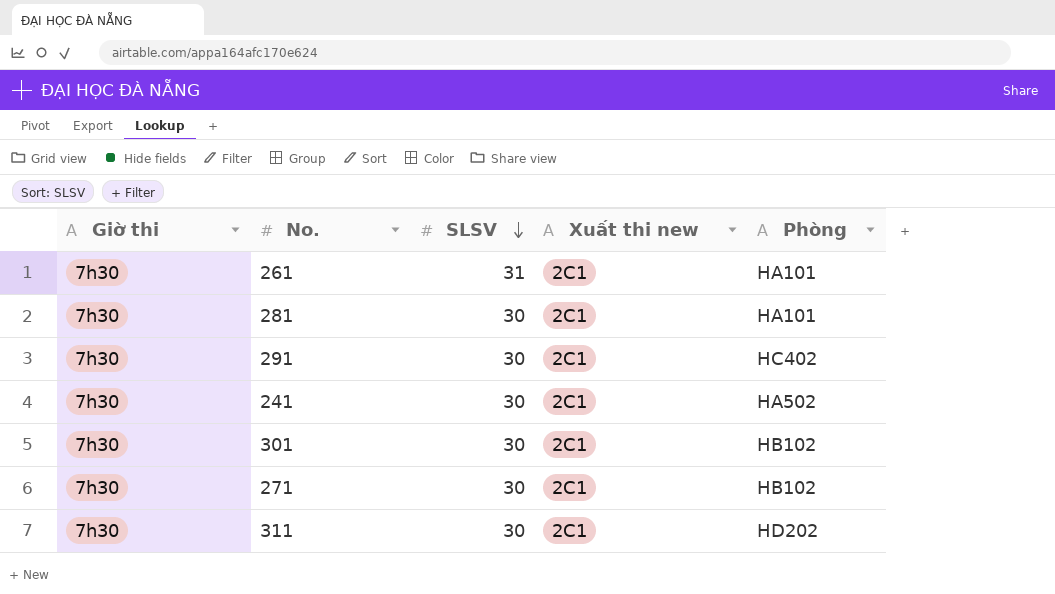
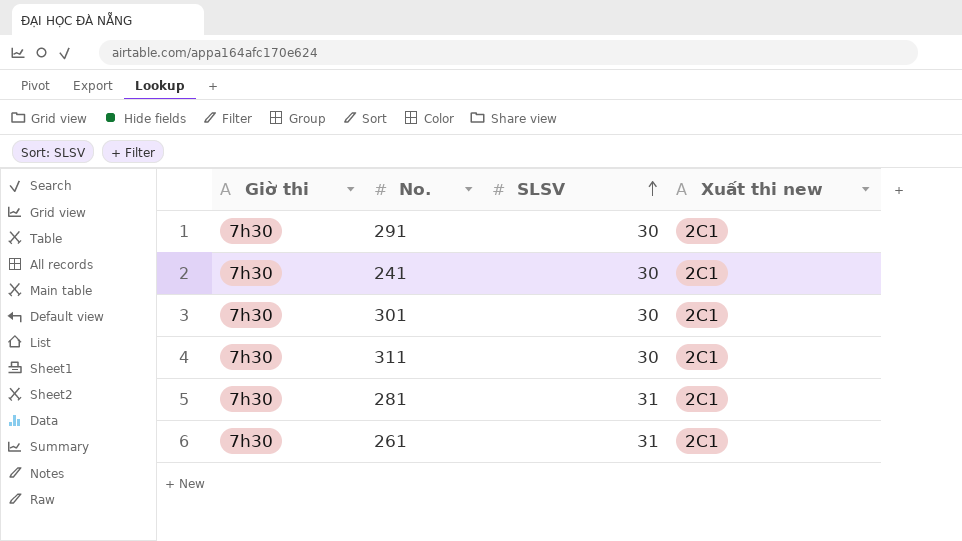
row order: SLSV descending -> SLSV ascending
column Phòng | position: 5 -> none
row 271: 7h30 | 30 | 2C1 | HB102 -> none
281 | SLSV: 30 -> 31

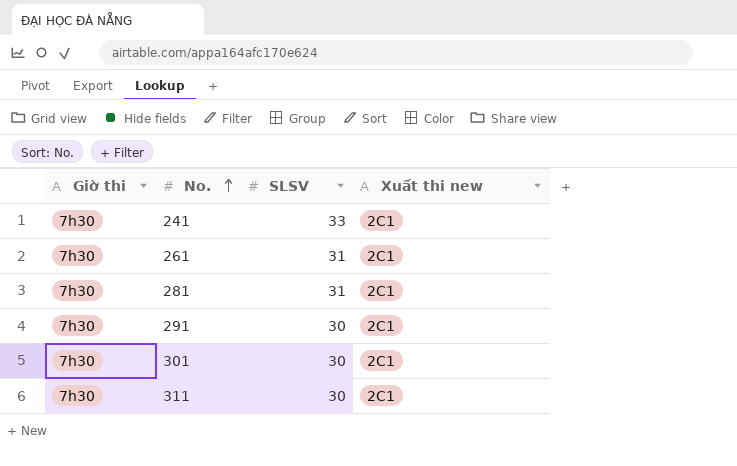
row order: SLSV ascending -> No. ascending
241 | SLSV: 30 -> 33

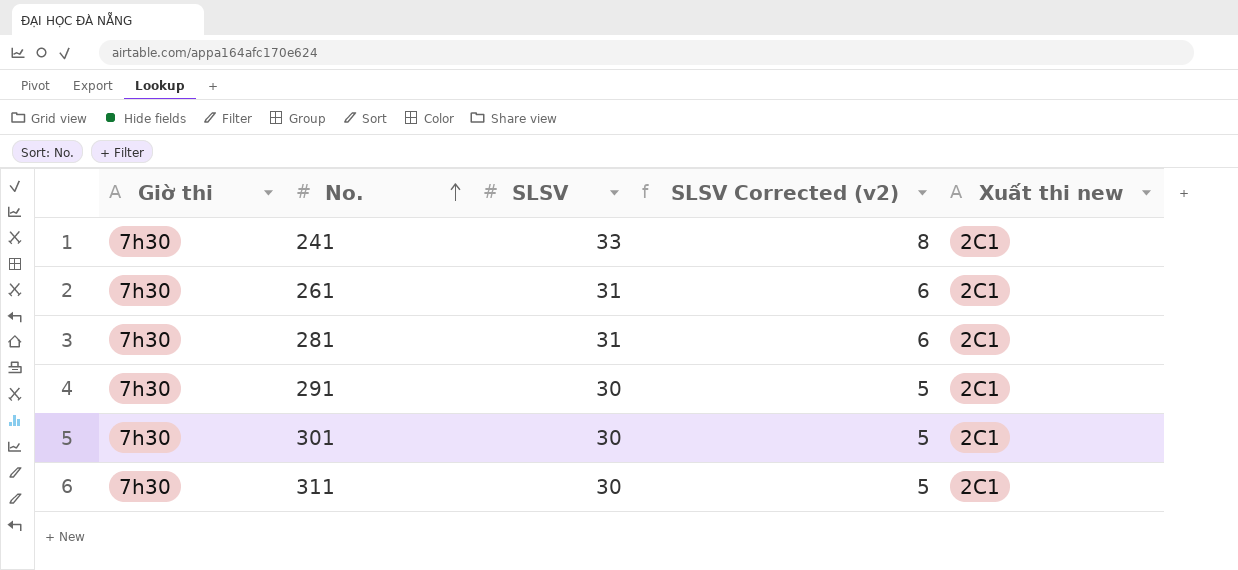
column SLSV Corrected (v2) | formula: none -> [SLSV] - 25

